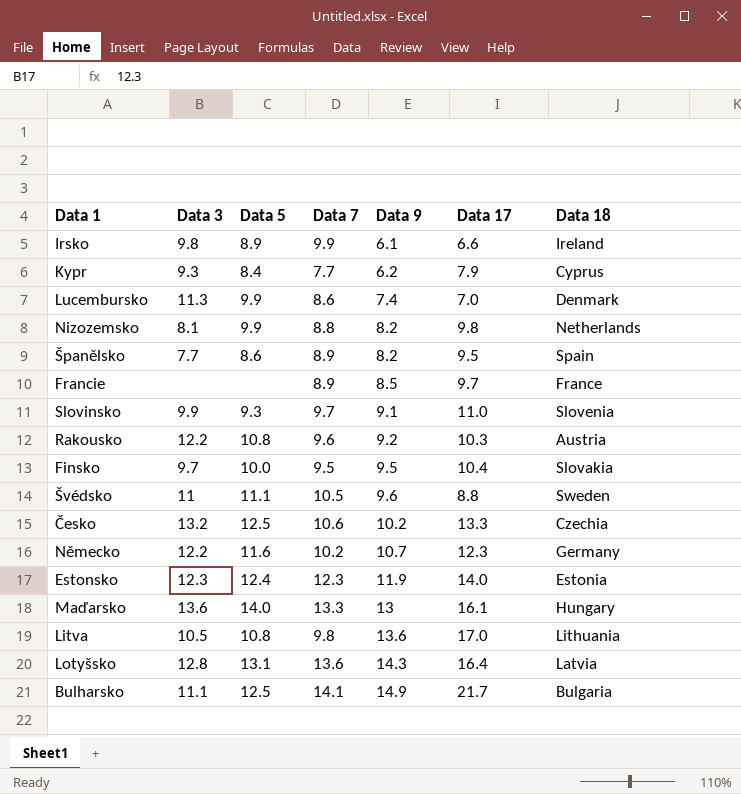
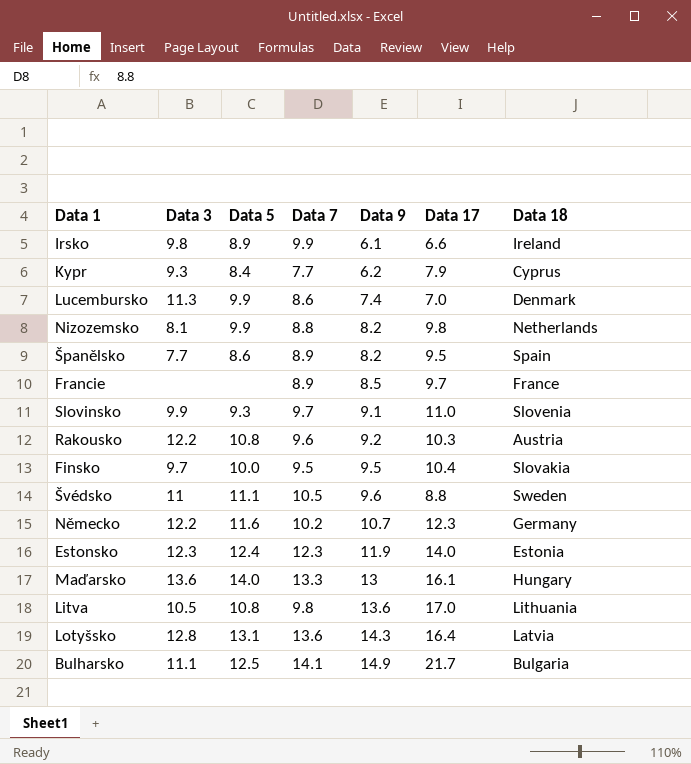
row Česko: 13.2 | 12.5 | 10.6 | 10.2 | 13.3 | Czechia -> none

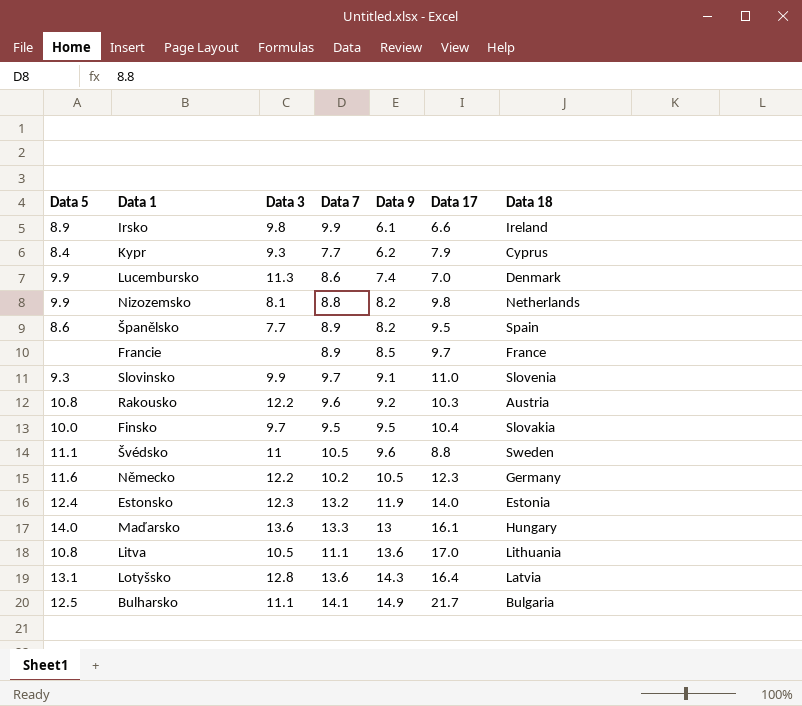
column Data 5 | position: 3 -> 1
Německo | Data 9: 10.7 -> 10.5
Estonsko | Data 7: 12.3 -> 13.2
Litva | Data 7: 9.8 -> 11.1

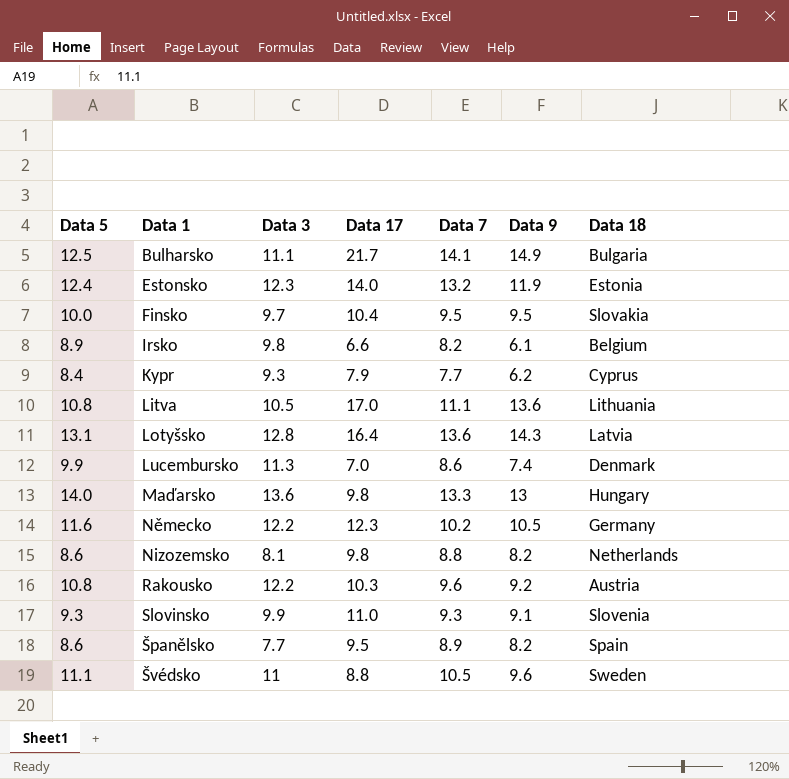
row order: Data 9 ascending -> Data 1 ascending
column Data 17 | position: 6 -> 4
row Francie: none | none | 8.9 | 8.5 | 9.7 | France -> none
Irsko | Data 7: 9.9 -> 8.2
Irsko | Data 18: Ireland -> Belgium
Maďarsko | Data 17: 16.1 -> 9.8
Nizozemsko | Data 5: 9.9 -> 8.6
Slovinsko | Data 7: 9.7 -> 9.3

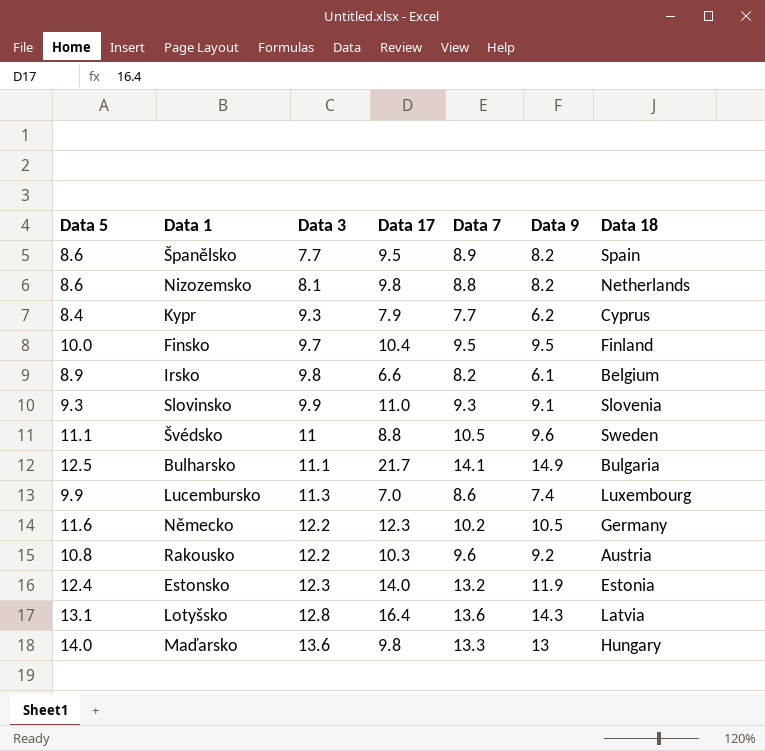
row order: Data 1 ascending -> Data 3 ascending
row Litva: 10.8 | 10.5 | 17.0 | 11.1 | 13.6 | Lithuania -> none
Finsko | Data 18: Slovakia -> Finland
Lucembursko | Data 18: Denmark -> Luxembourg

